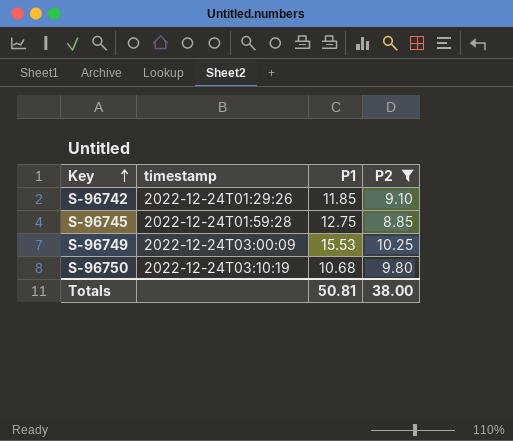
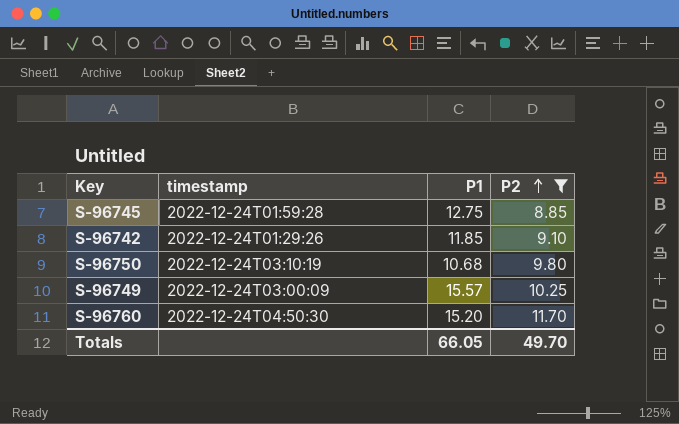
row order: Key ascending -> P2 ascending
S-96749 | P1: 15.53 -> 15.57
row S-96760: none -> 2022-12-24T04:50:30 | 15.20 | 11.70
Totals | P1: 50.81 -> 66.05
Totals | P2: 38.00 -> 49.70

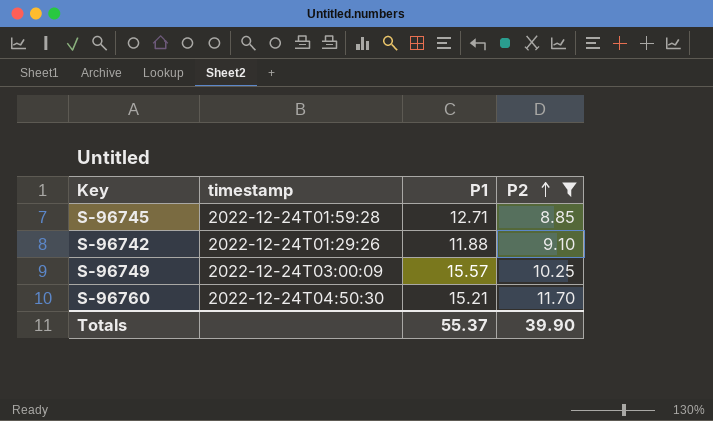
row S-96750: 2022-12-24T03:10:19 | 10.68 | 9.80 -> none
S-96745 | P1: 12.75 -> 12.71
S-96742 | P1: 11.85 -> 11.88
S-96760 | P1: 15.20 -> 15.21
Totals | P1: 66.05 -> 55.37
Totals | P2: 49.70 -> 39.90

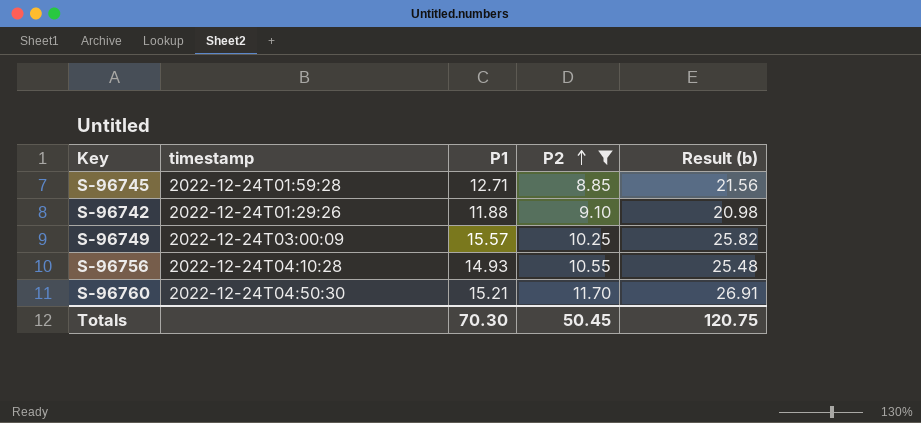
column Result (b) | formula: none -> [P1] + [P2]
row S-96756: none -> 2022-12-24T04:10:28 | 14.93 | 10.55 | 25.48
Totals | P1: 55.37 -> 70.30
Totals | P2: 39.90 -> 50.45

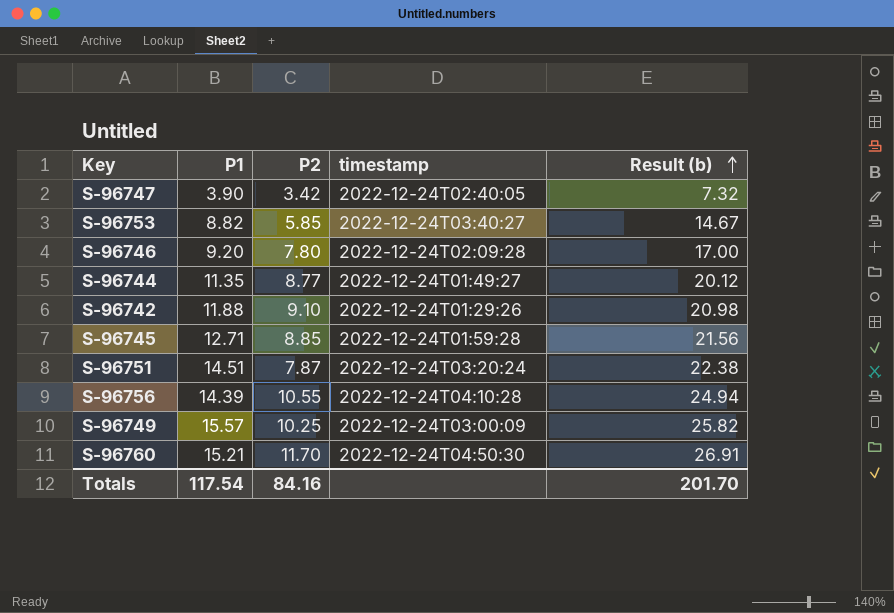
filter: P2 >= 8.85 -> none
row order: P2 ascending -> Result (b) ascending
column timestamp | position: 2 -> 4
S-96756 | P1: 14.93 -> 14.39
S-96756 | Result (b): 25.48 -> 24.94
Totals | P1: 70.30 -> 117.54
Totals | P2: 50.45 -> 84.16
Totals | Result (b): 120.75 -> 201.70

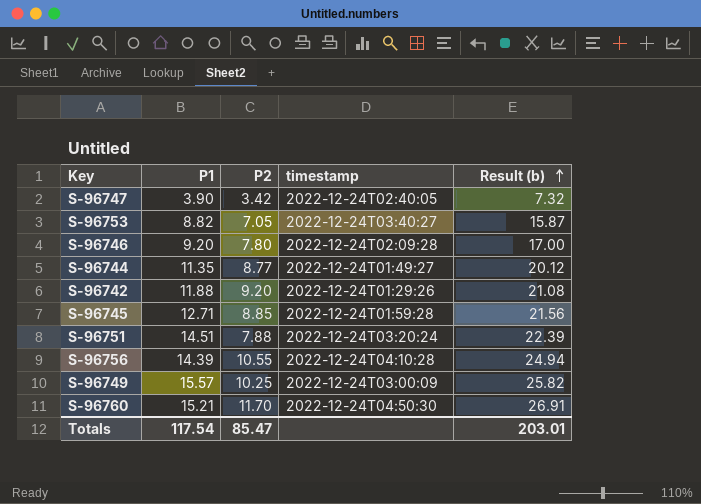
S-96753 | P2: 5.85 -> 7.05
S-96753 | Result (b): 14.67 -> 15.87
S-96742 | P2: 9.10 -> 9.20
S-96742 | Result (b): 20.98 -> 21.08
S-96751 | P2: 7.87 -> 7.88
S-96751 | Result (b): 22.38 -> 22.39
Totals | P2: 84.16 -> 85.47
Totals | Result (b): 201.70 -> 203.01

